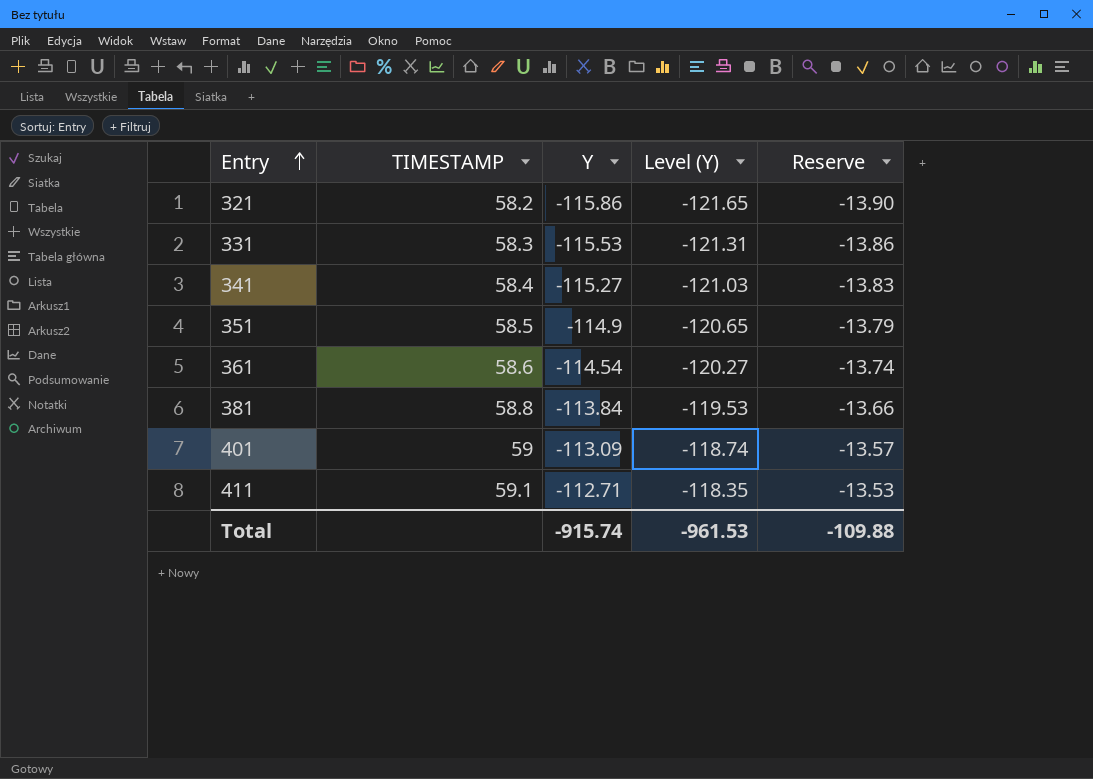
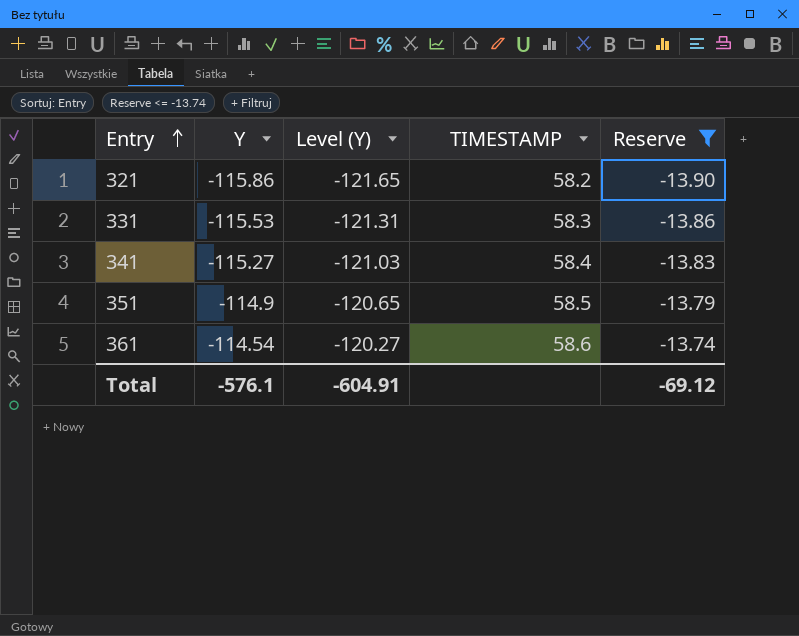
filter: none -> Reserve <= -13.74
column TIMESTAMP | position: 2 -> 4
Total | Y: -915.74 -> -576.1
Total | Level (Y): -961.53 -> -604.91
Total | Reserve: -109.88 -> -69.12

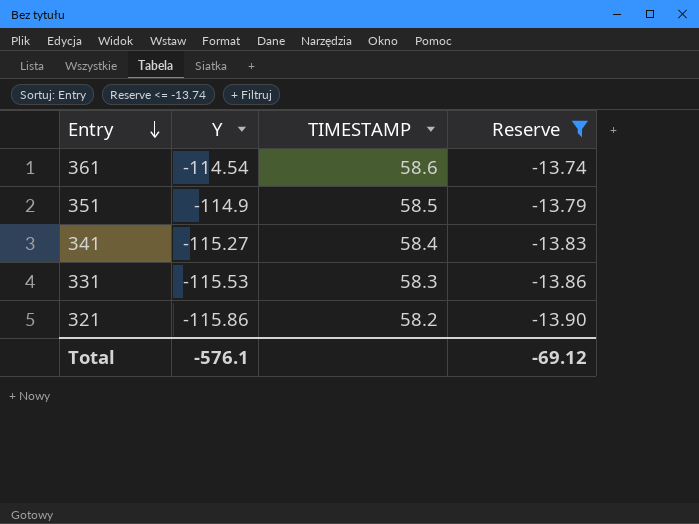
row order: Entry ascending -> Entry descending
column Level (Y) | formula: [Y] * 1.05 -> none

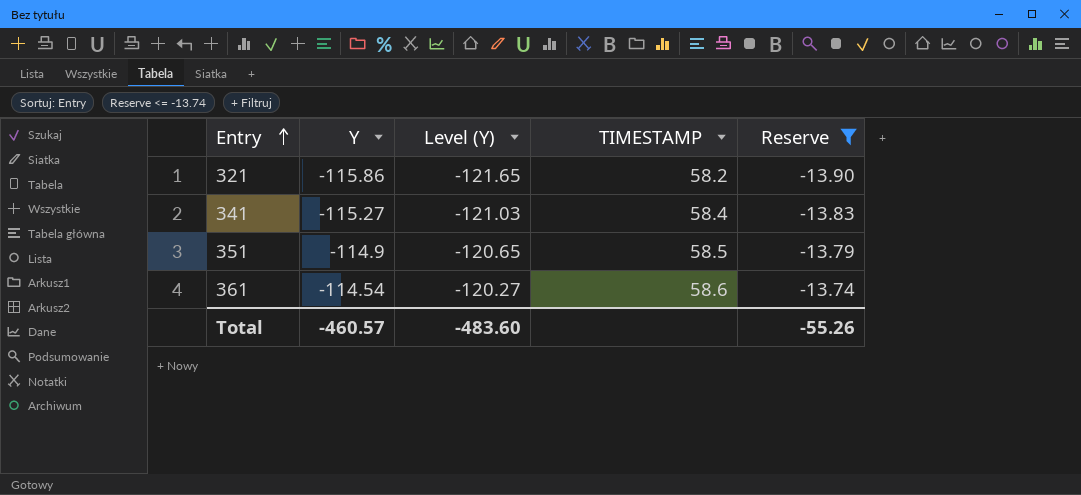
row order: Entry descending -> Entry ascending
column Level (Y) | formula: none -> [Y] * 1.05
row 331: -115.53 | 58.3 | -13.86 -> none
Total | Y: -576.1 -> -460.57
Total | Reserve: -69.12 -> -55.26

